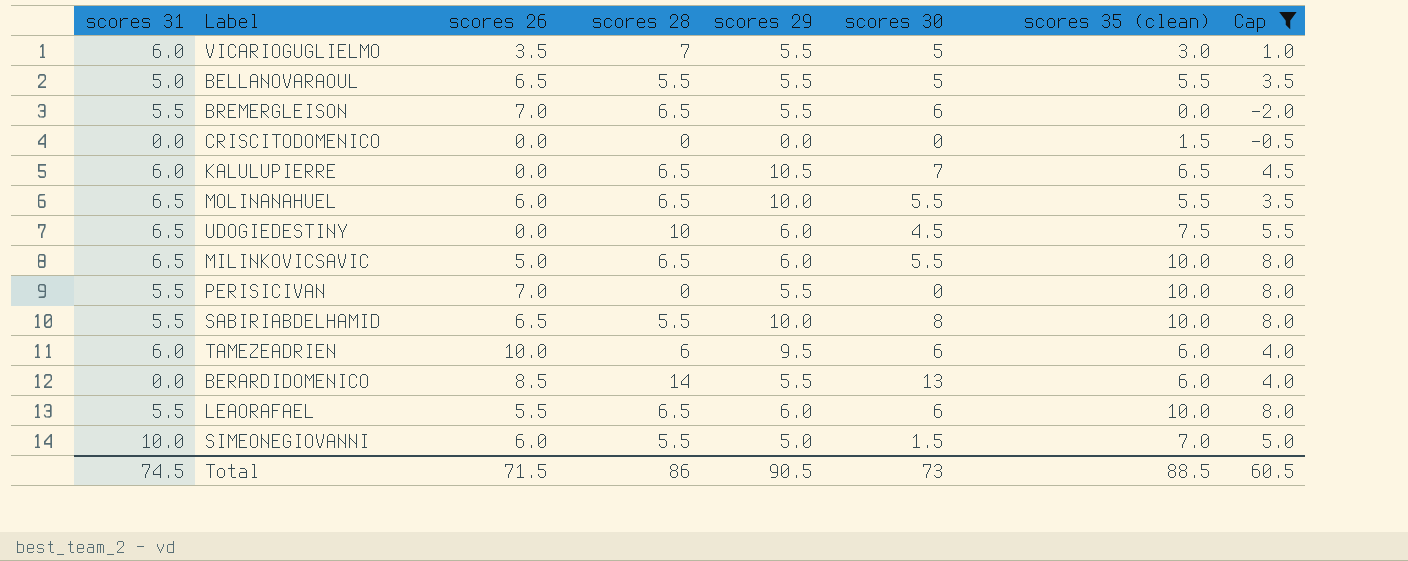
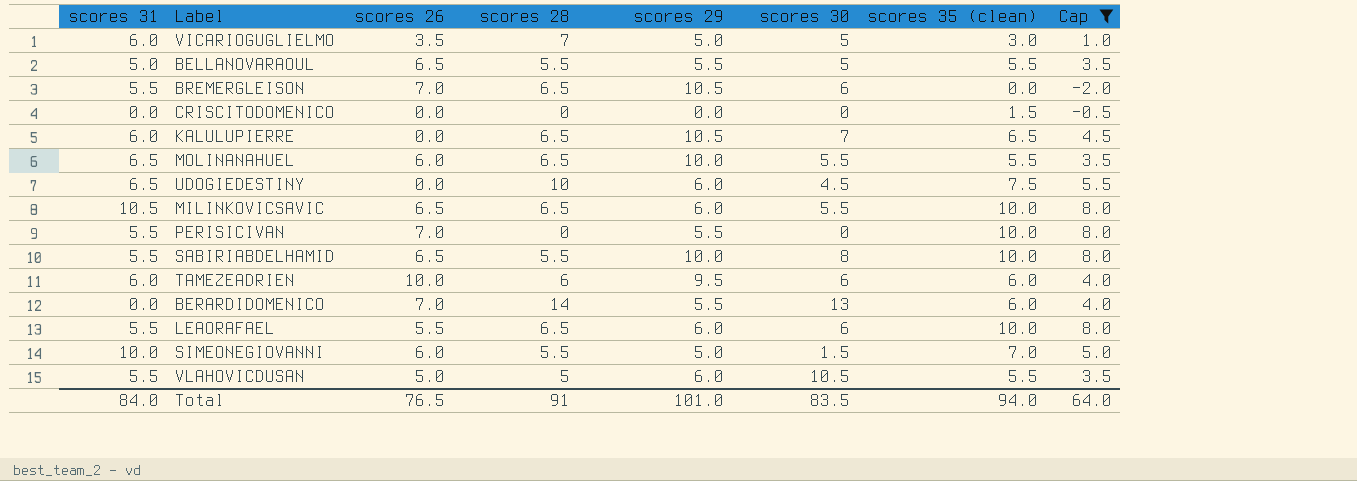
VICARIOGUGLIELMO | scores 29: 5.5 -> 5.0
BREMERGLEISON | scores 29: 5.5 -> 10.5
MILINKOVICSAVIC | scores 31: 6.5 -> 10.5
MILINKOVICSAVIC | scores 26: 5.0 -> 6.5
BERARDIDOMENICO | scores 26: 8.5 -> 7.0
row VLAHOVICDUSAN: none -> 5.5 | 5.0 | 5 | 6.0 | 10.5 | 5.5 | 3.5
Total | scores 31: 74.5 -> 84.0
Total | scores 26: 71.5 -> 76.5
Total | scores 28: 86 -> 91
Total | scores 29: 90.5 -> 101.0
Total | scores 30: 73 -> 83.5
Total | scores 35 (clean): 88.5 -> 94.0
Total | Cap: 60.5 -> 64.0

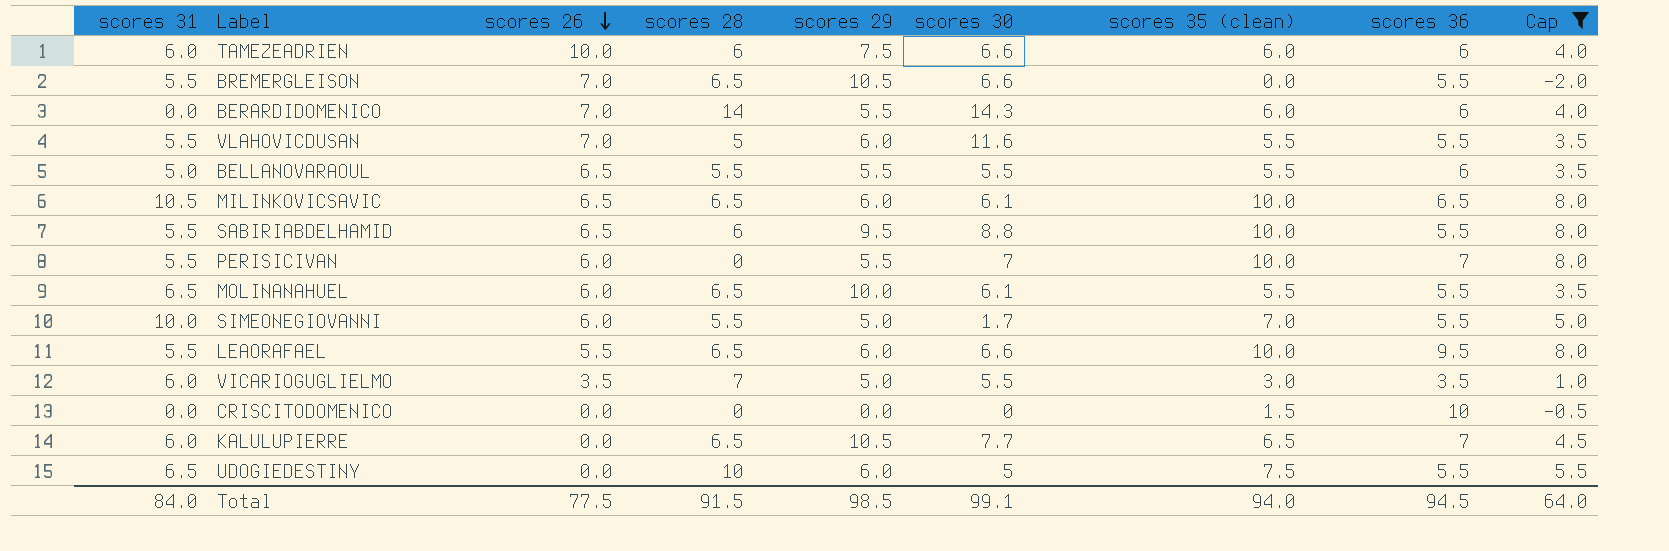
row order: none -> scores 26 descending
column scores 36 | position: none -> 8
TAMEZEADRIEN | scores 29: 9.5 -> 7.5
TAMEZEADRIEN | scores 30: 6 -> 6.6
BREMERGLEISON | scores 30: 6 -> 6.6
BERARDIDOMENICO | scores 30: 13 -> 14.3
VLAHOVICDUSAN | scores 26: 5.0 -> 7.0
VLAHOVICDUSAN | scores 30: 10.5 -> 11.6
BELLANOVARAOUL | scores 30: 5 -> 5.5
MILINKOVICSAVIC | scores 30: 5.5 -> 6.1
SABIRIABDELHAMID | scores 28: 5.5 -> 6
SABIRIABDELHAMID | scores 29: 10.0 -> 9.5
SABIRIABDELHAMID | scores 30: 8 -> 8.8
PERISICIVAN | scores 26: 7.0 -> 6.0
PERISICIVAN | scores 30: 0 -> 7
MOLINANAHUEL | scores 30: 5.5 -> 6.1
SIMEONEGIOVANNI | scores 30: 1.5 -> 1.7
LEAORAFAEL | scores 30: 6 -> 6.6
VICARIOGUGLIELMO | scores 30: 5 -> 5.5
KALULUPIERRE | scores 30: 7 -> 7.7
UDOGIEDESTINY | scores 30: 4.5 -> 5
Total | scores 26: 76.5 -> 77.5
Total | scores 28: 91 -> 91.5
Total | scores 29: 101.0 -> 98.5
Total | scores 30: 83.5 -> 99.1

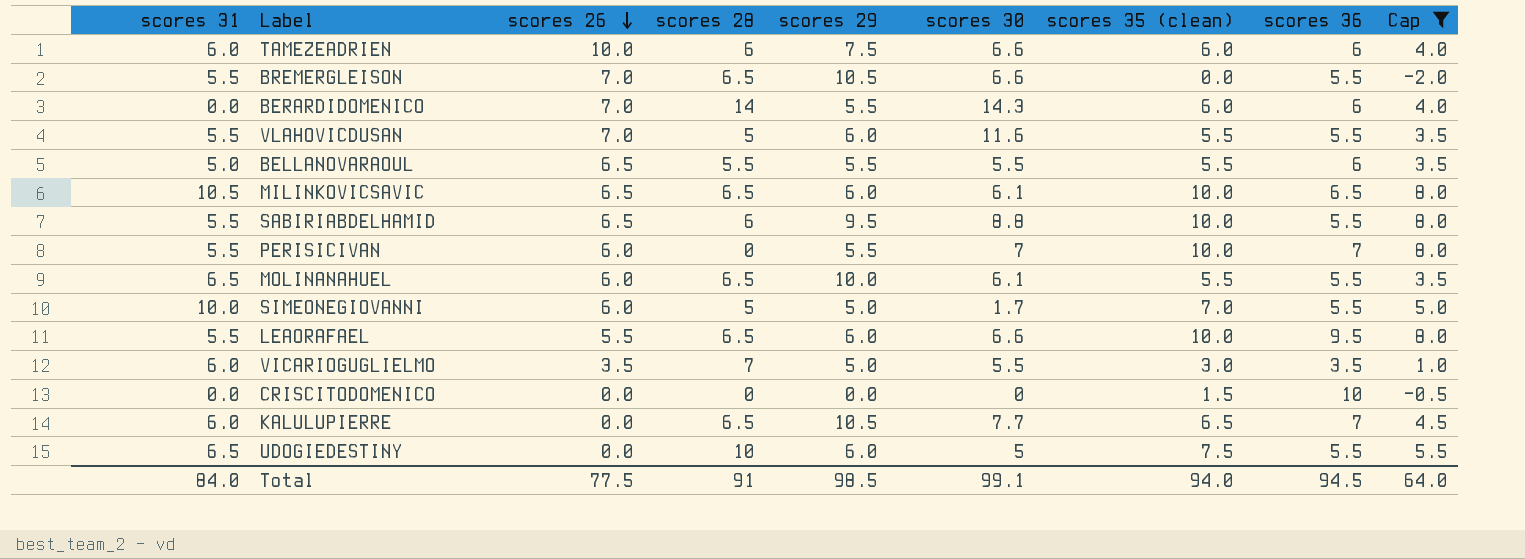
SIMEONEGIOVANNI | scores 28: 5.5 -> 5
Total | scores 28: 91.5 -> 91

